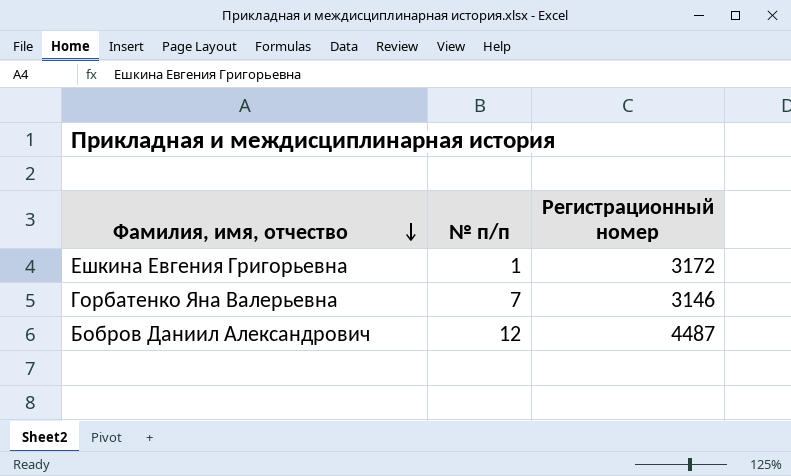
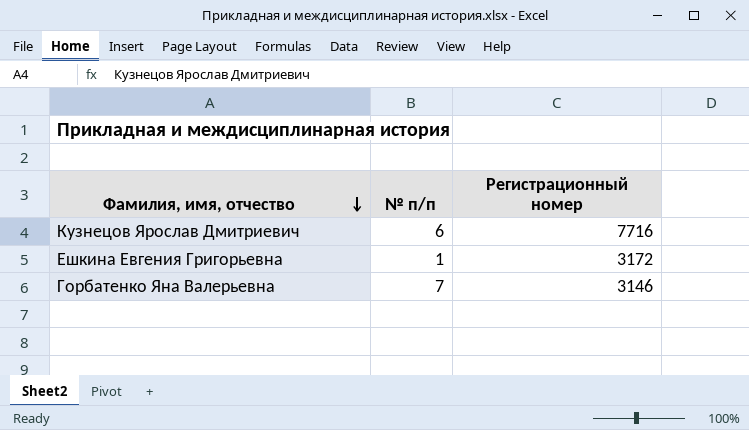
row Бобров Даниил Александрович: 12 | 4487 -> none
row Кузнецов Ярослав Дмитриевич: none -> 6 | 7716

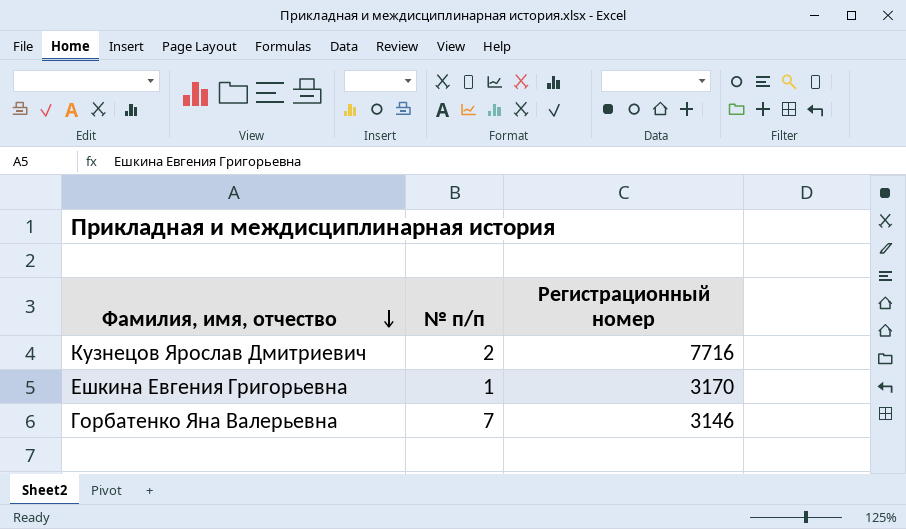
Кузнецов Ярослав Дмитриевич | № п/п: 6 -> 2
Ешкина Евгения Григорьевна | Регистрационный номер: 3172 -> 3170

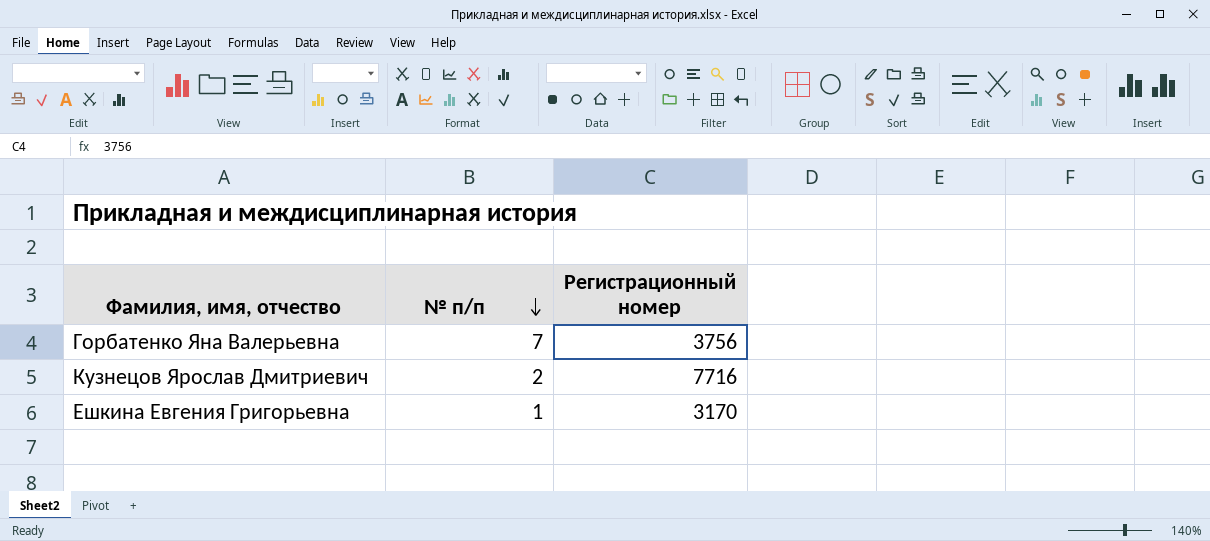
row order: Фамилия, имя, отчество descending -> № п/п descending
Горбатенко Яна Валерьевна | Регистрационный номер: 3146 -> 3756

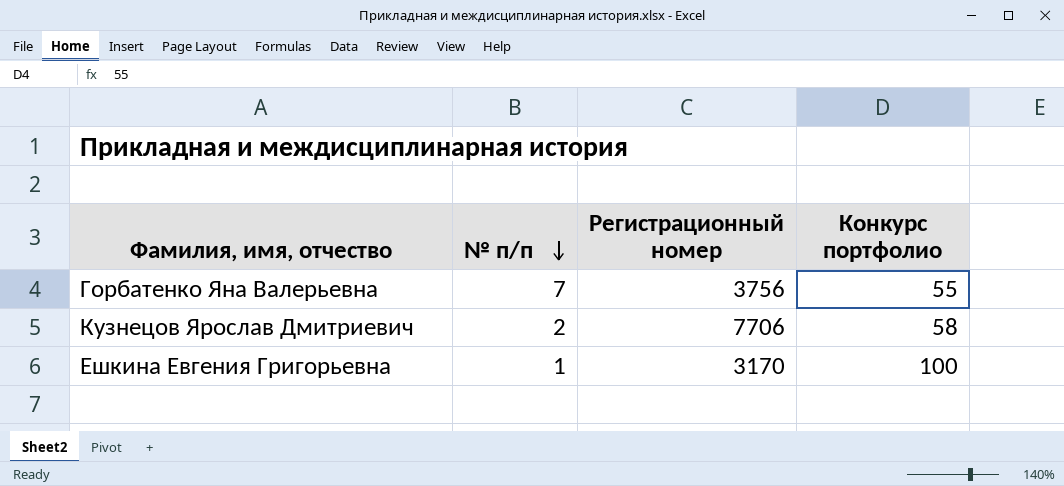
column Конкурс портфолио | position: none -> 4
Кузнецов Ярослав Дмитриевич | Регистрационный номер: 7716 -> 7706

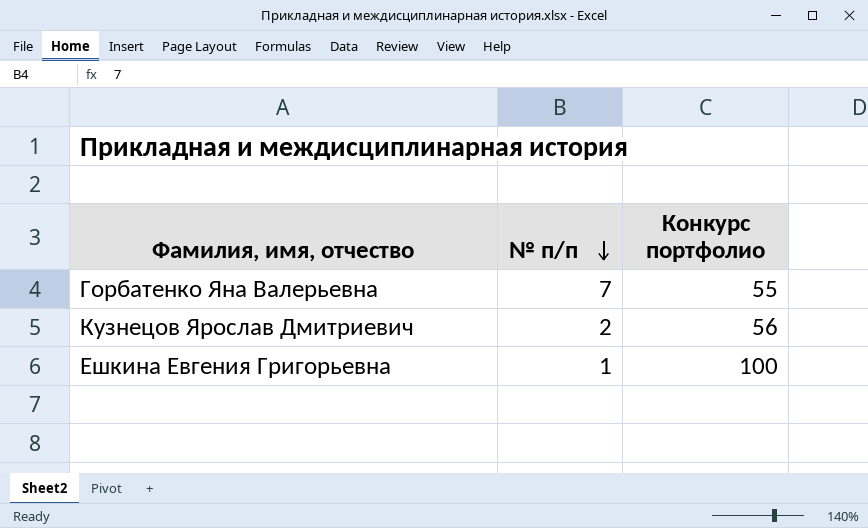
column Регистрационный номер | position: 3 -> none
Кузнецов Ярослав Дмитриевич | Конкурс портфолио: 58 -> 56

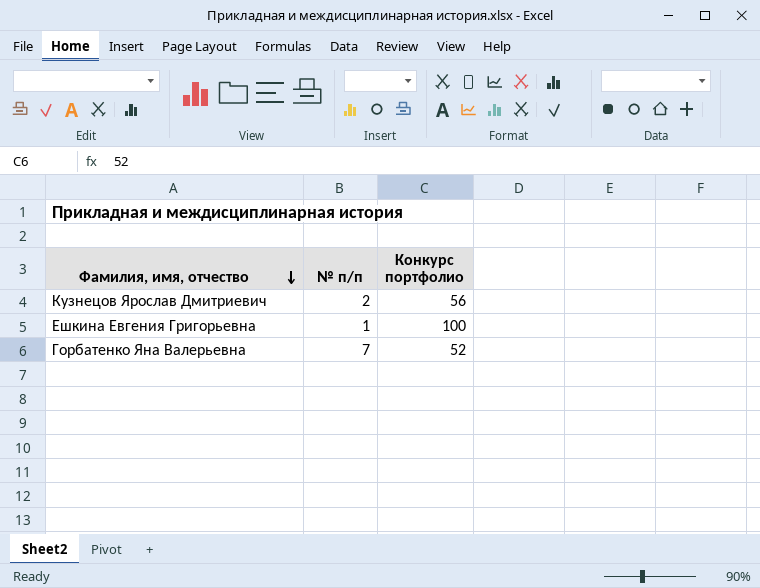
row order: № п/п descending -> Фамилия, имя, отчество descending
Горбатенко Яна Валерьевна | Конкурс портфолио: 55 -> 52

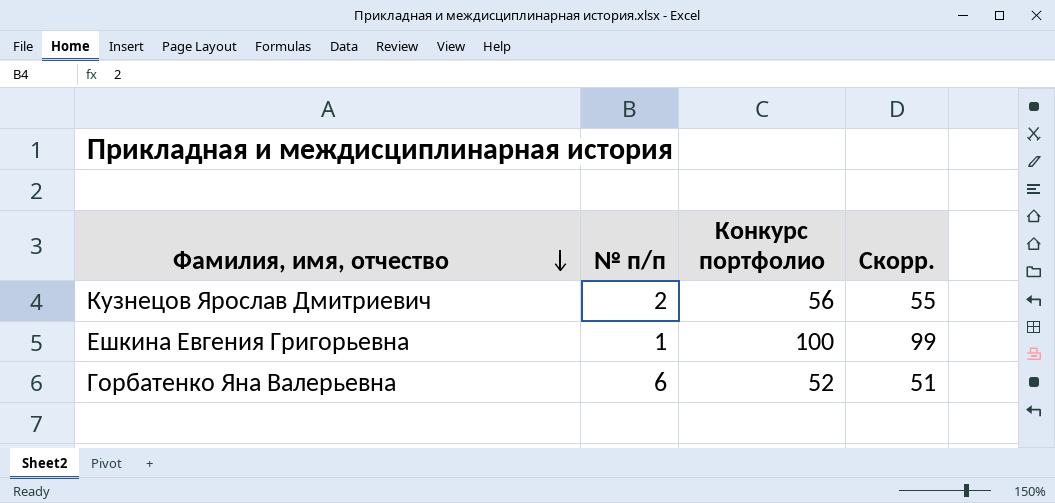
column Скорр. | formula: none -> [Конкурс портфолио] - 1
Горбатенко Яна Валерьевна | № п/п: 7 -> 6

